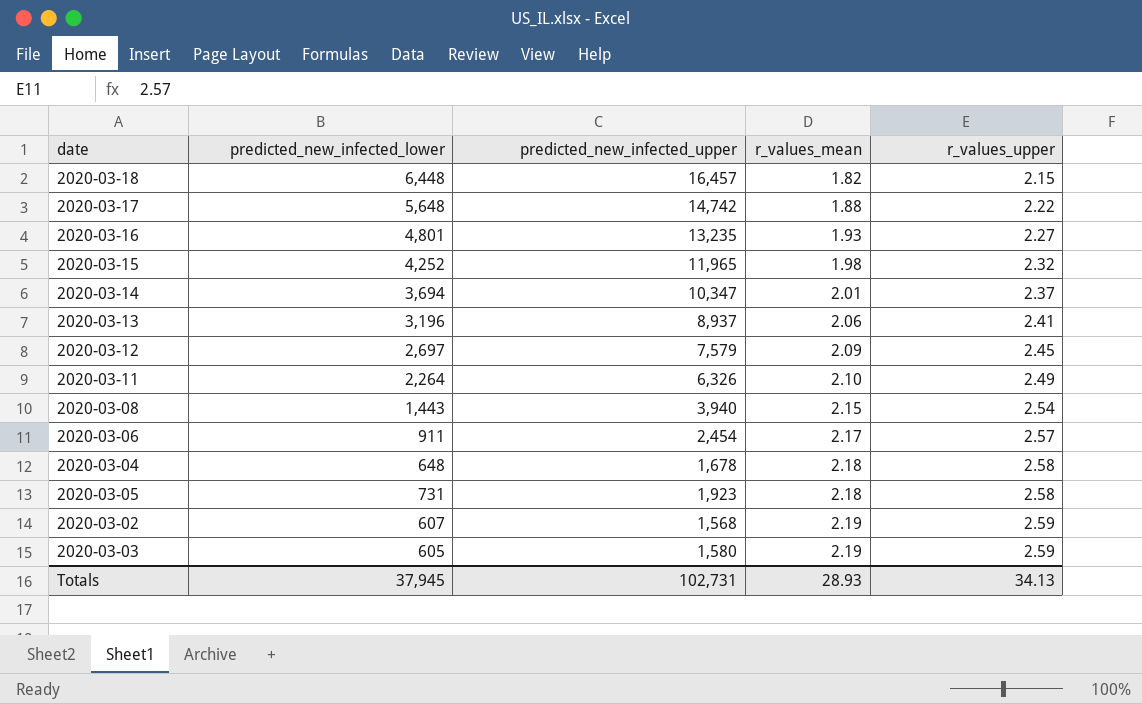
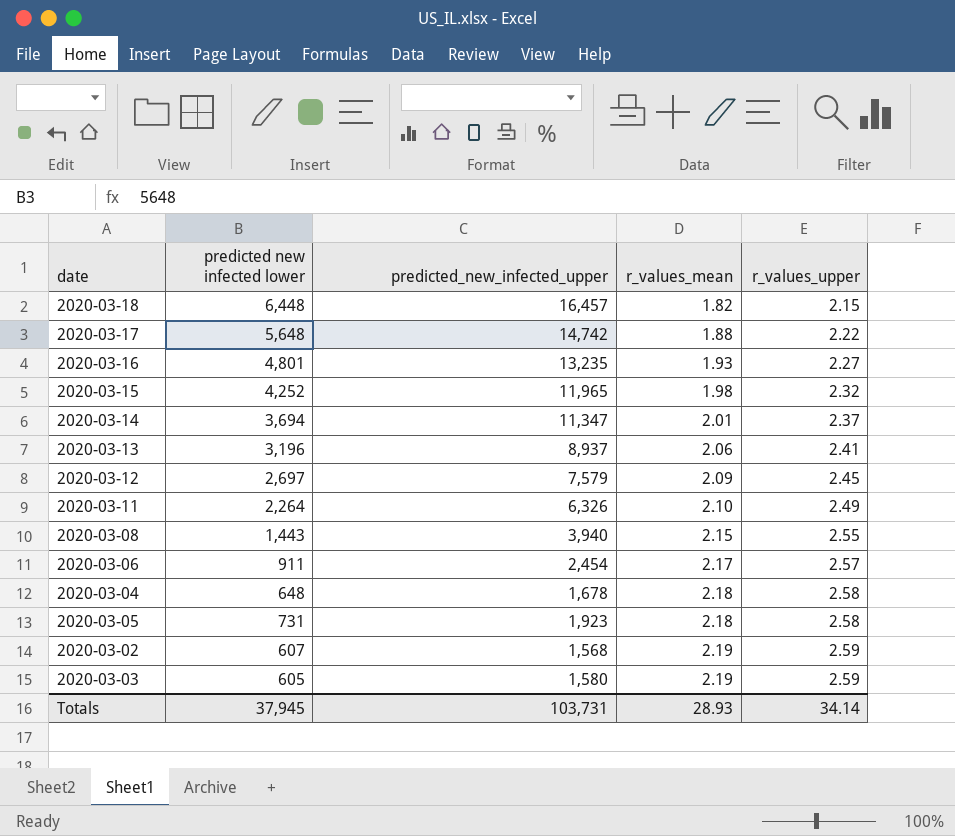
column name: predicted_new_infected_lower -> predicted new infected lower
2020-03-14 | predicted_new_infected_upper: 10,347 -> 11,347
2020-03-08 | r_values_upper: 2.54 -> 2.55
Totals | predicted_new_infected_upper: 102,731 -> 103,731
Totals | r_values_upper: 34.13 -> 34.14

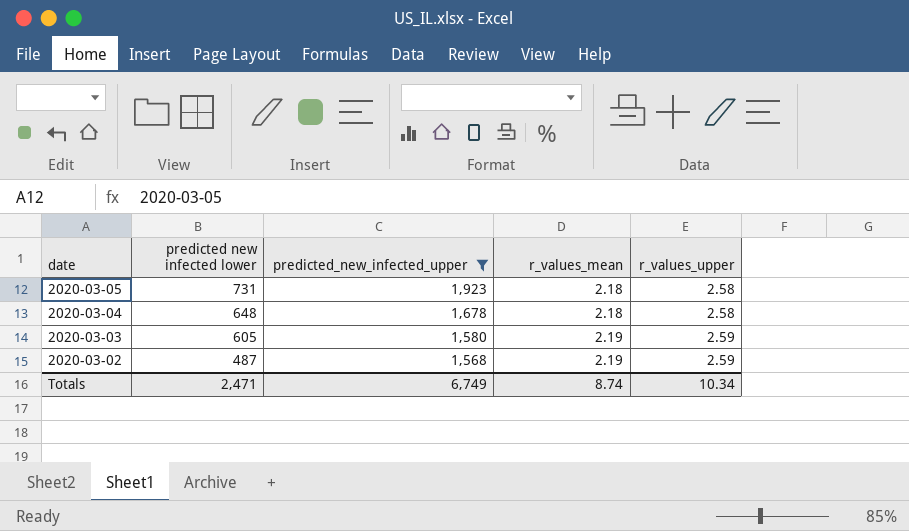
filter: none -> predicted_new_infected_upper <= 1,923
row order: r_values_mean ascending -> date descending
2020-03-02 | predicted new infected lower: 607 -> 487
Totals | predicted new infected lower: 37,945 -> 2,471
Totals | predicted_new_infected_upper: 103,731 -> 6,749
Totals | r_values_mean: 28.93 -> 8.74
Totals | r_values_upper: 34.14 -> 10.34

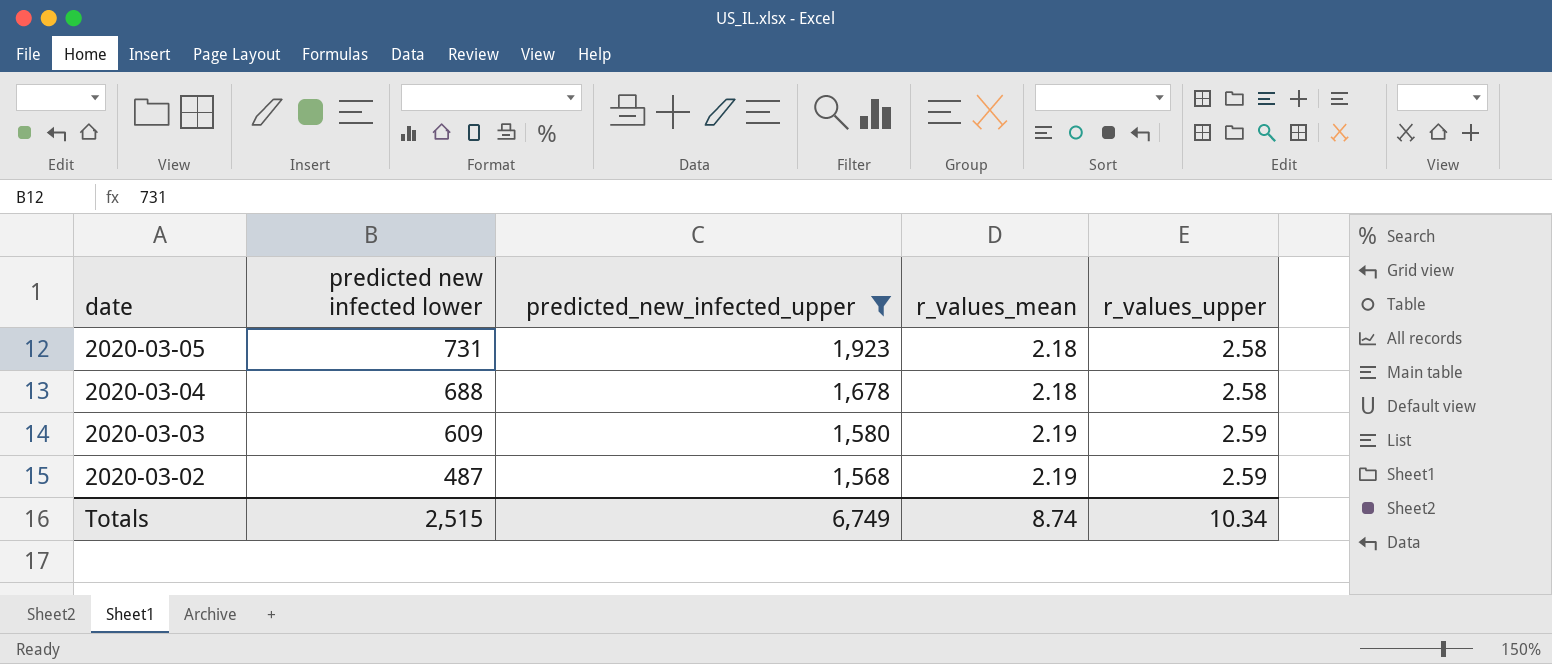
2020-03-04 | predicted new infected lower: 648 -> 688
2020-03-03 | predicted new infected lower: 605 -> 609
Totals | predicted new infected lower: 2,471 -> 2,515

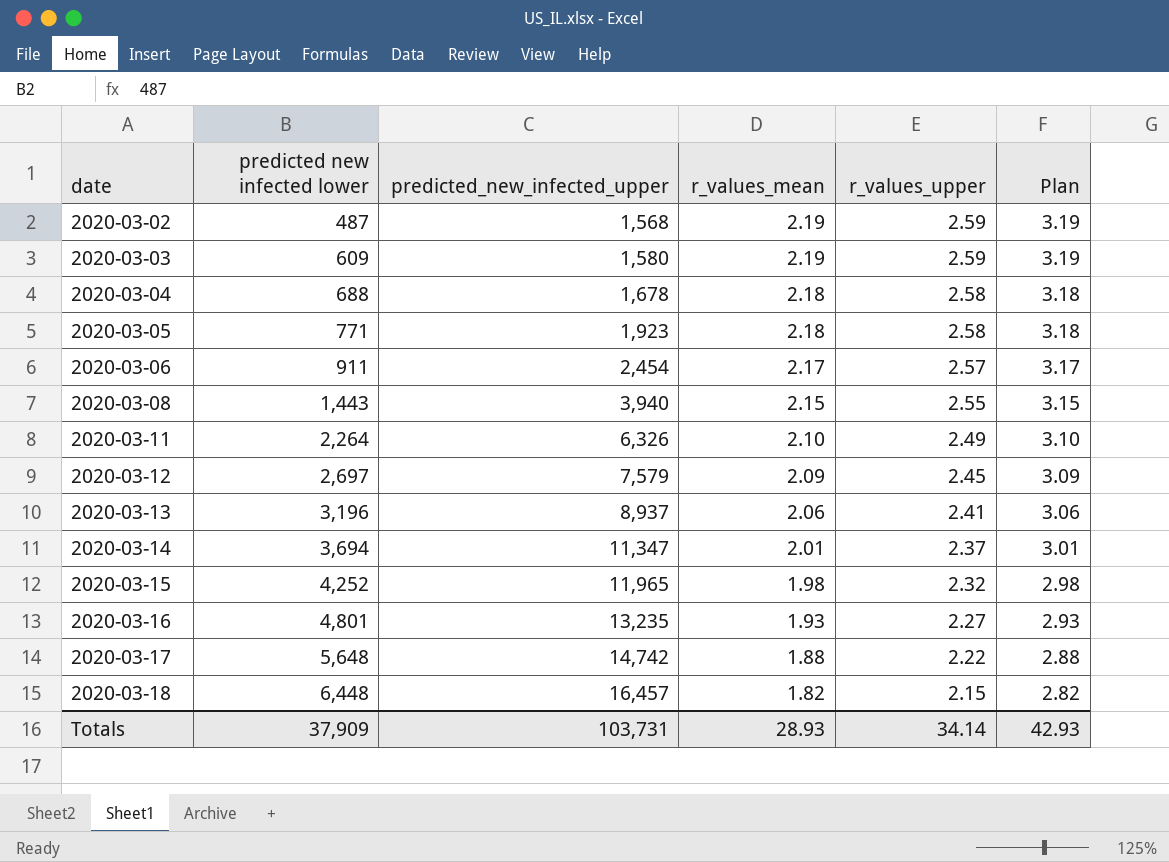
filter: predicted_new_infected_upper <= 1,923 -> none
row order: date descending -> date ascending
column Plan | formula: none -> [r_values_mean] + 1
2020-03-05 | predicted new infected lower: 731 -> 771
Totals | predicted new infected lower: 2,515 -> 37,909
Totals | predicted_new_infected_upper: 6,749 -> 103,731
Totals | r_values_mean: 8.74 -> 28.93
Totals | r_values_upper: 10.34 -> 34.14

